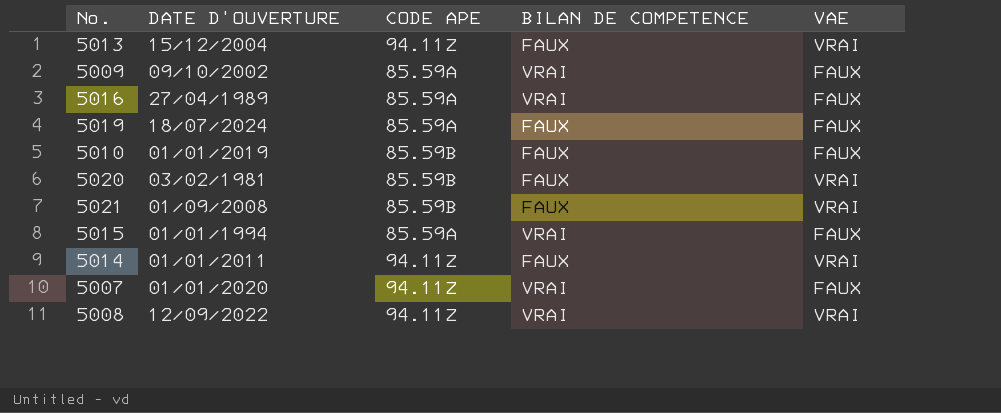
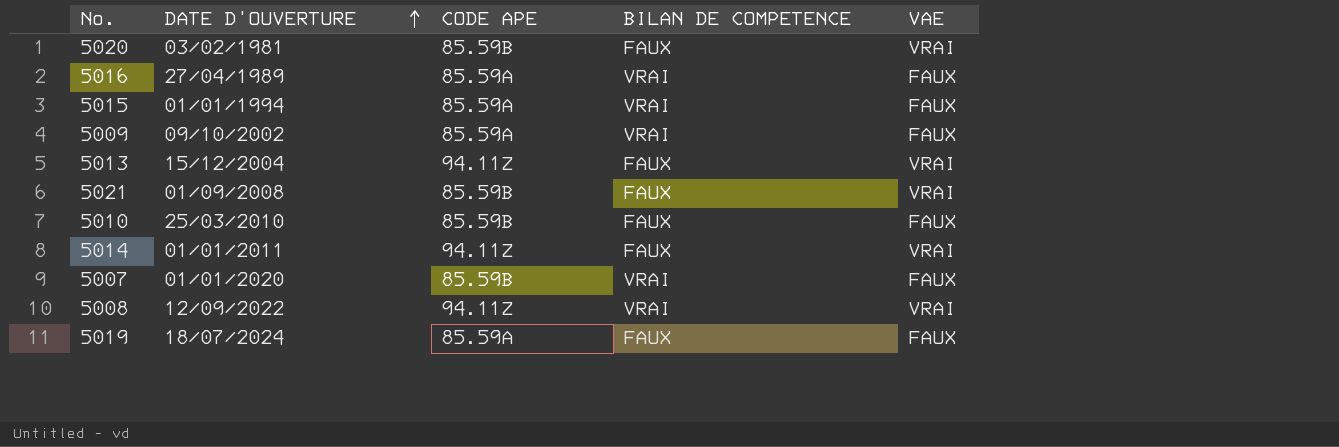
row order: none -> DATE D'OUVERTURE ascending
5010 | DATE D'OUVERTURE: 01/01/2019 -> 25/03/2010
5007 | CODE APE: 94.11Z -> 85.59B

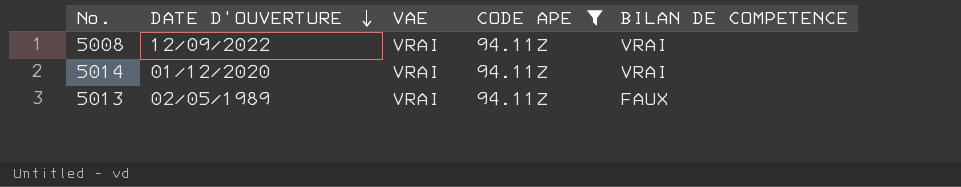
filter: none -> CODE APE = 94.11Z
row order: DATE D'OUVERTURE ascending -> DATE D'OUVERTURE descending
column VAE | position: 5 -> 3
5014 | DATE D'OUVERTURE: 01/01/2011 -> 01/12/2020
5014 | BILAN DE COMPETENCE: FAUX -> VRAI
5013 | DATE D'OUVERTURE: 15/12/2004 -> 02/05/1989

